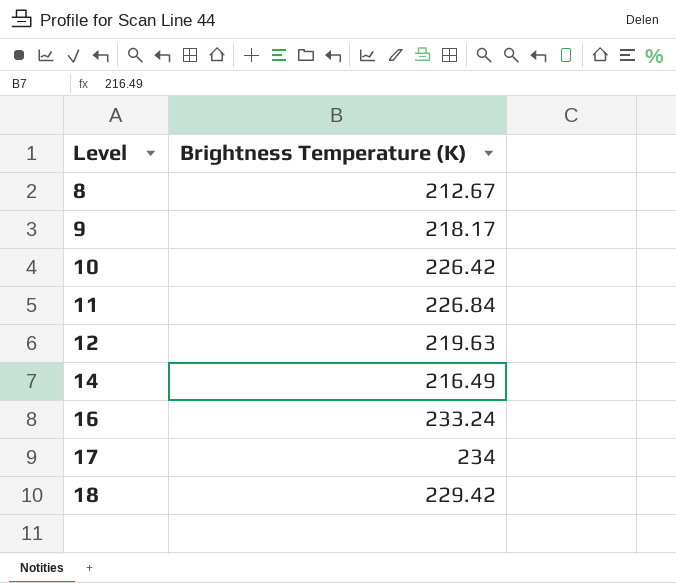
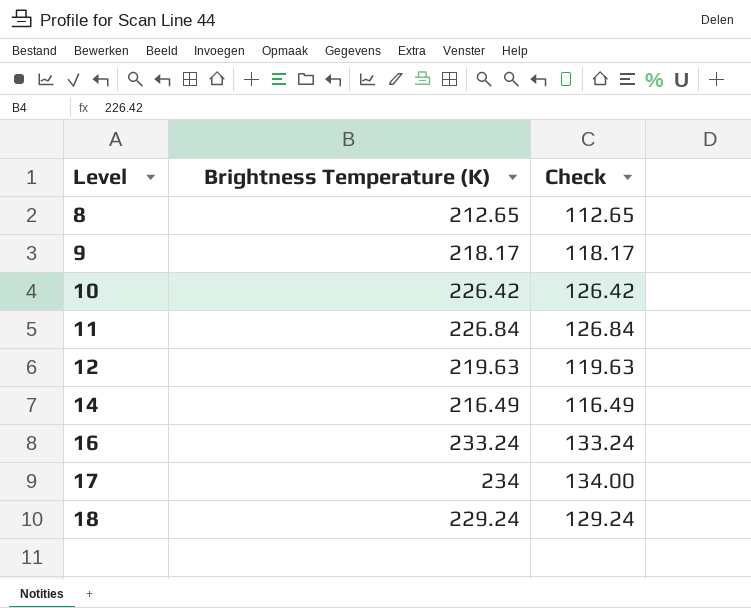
column Check | formula: none -> [Brightness Temperature (K)] - 100
8 | Brightness Temperature (K): 212.67 -> 212.65
18 | Brightness Temperature (K): 229.42 -> 229.24

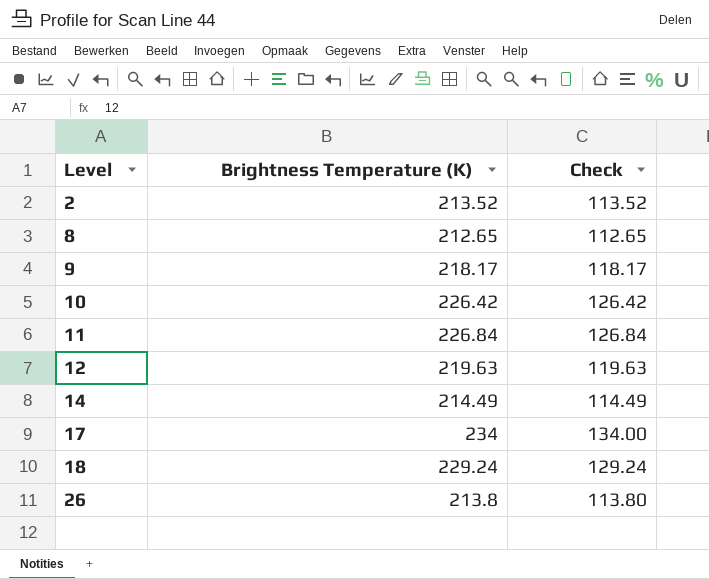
row 16: 233.24 | 133.24 -> none
row 2: none -> 213.52 | 113.52
14 | Brightness Temperature (K): 216.49 -> 214.49
14 | Check: 116.49 -> 114.49
row 26: none -> 213.8 | 113.80

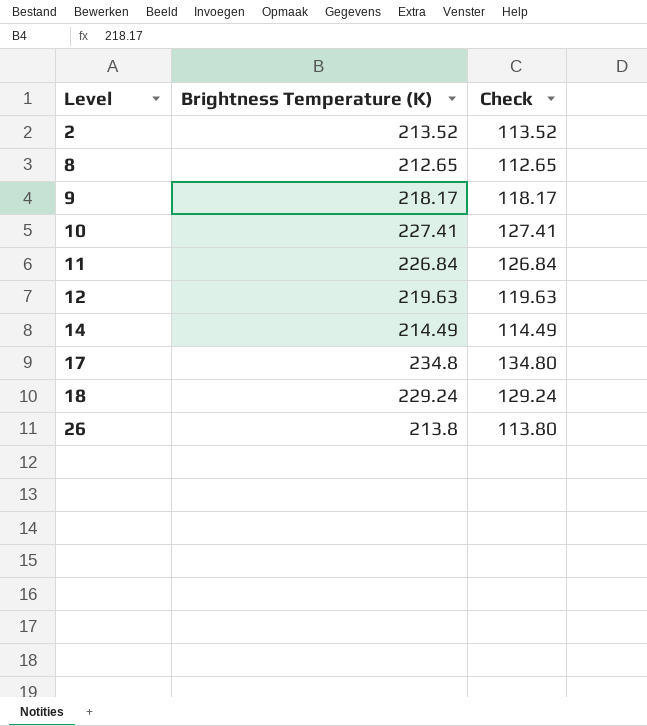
10 | Brightness Temperature (K): 226.42 -> 227.41
10 | Check: 126.42 -> 127.41
17 | Brightness Temperature (K): 234 -> 234.8
17 | Check: 134.00 -> 134.80

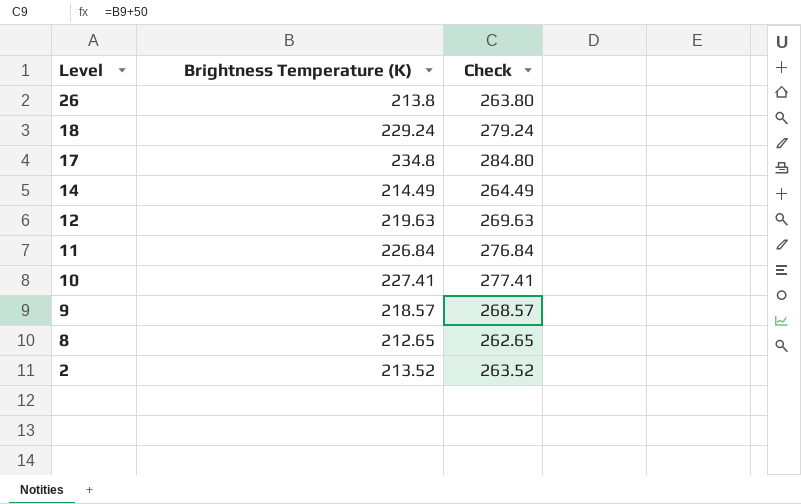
row order: Level ascending -> Level descending
column Check | formula: [Brightness Temperature (K)] - 100 -> [Brightness Temperature (K)] + 50
9 | Brightness Temperature (K): 218.17 -> 218.57

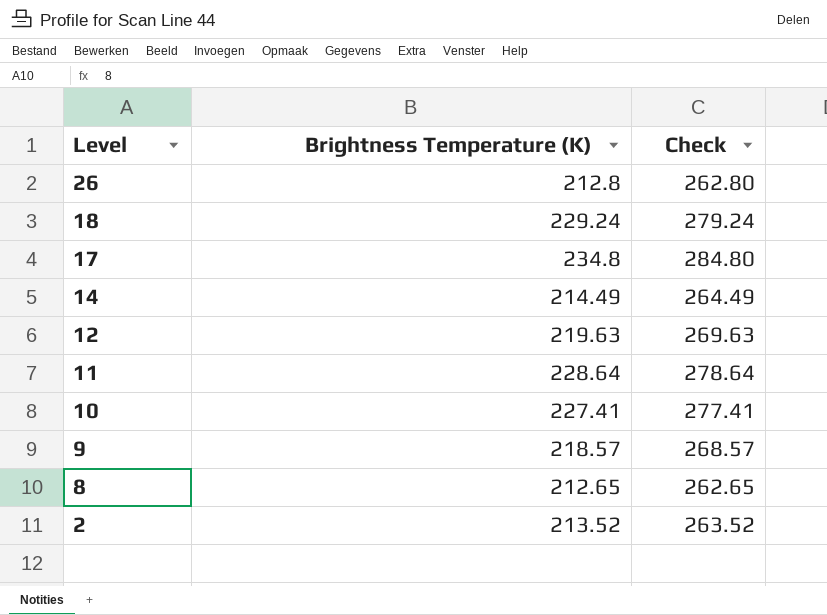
26 | Brightness Temperature (K): 213.8 -> 212.8
26 | Check: 263.80 -> 262.80
11 | Brightness Temperature (K): 226.84 -> 228.64
11 | Check: 276.84 -> 278.64

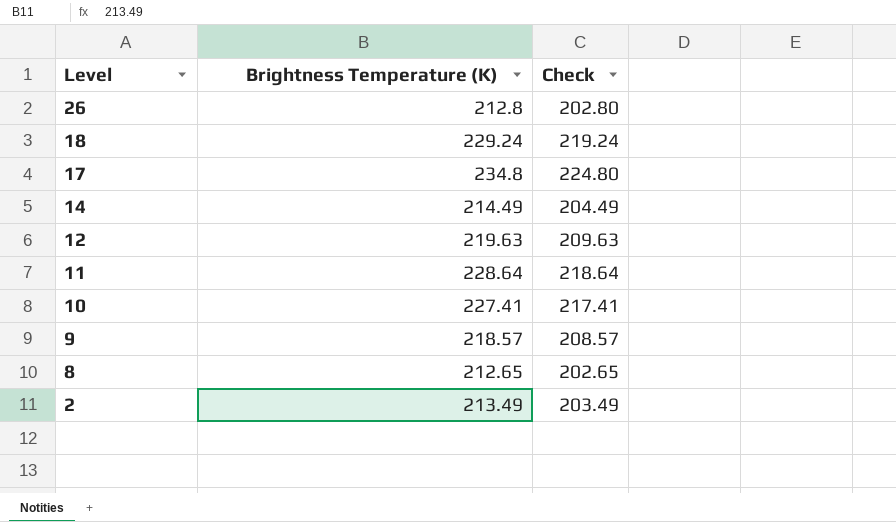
column Check | formula: [Brightness Temperature (K)] + 50 -> [Brightness Temperature (K)] - 10
2 | Brightness Temperature (K): 213.52 -> 213.49

